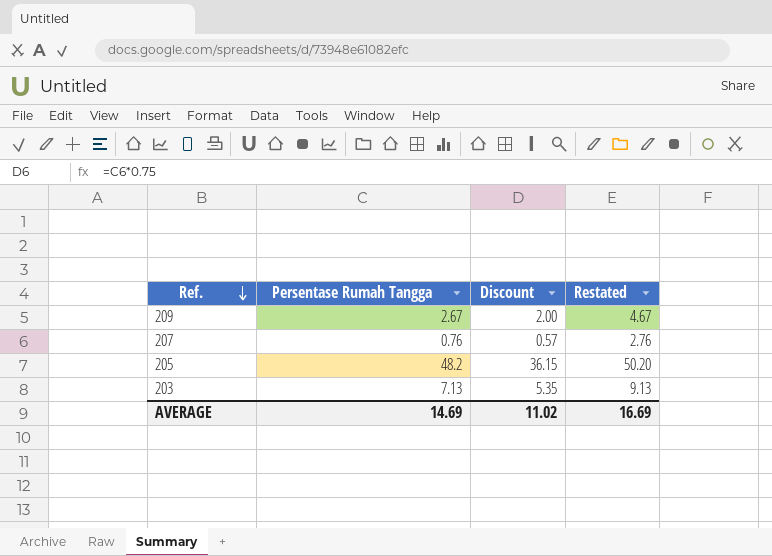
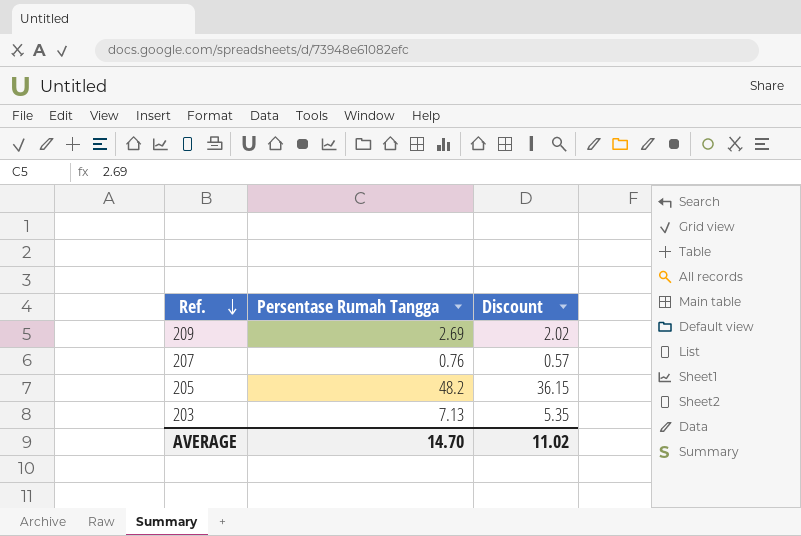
column Restated | formula: [Persentase Rumah Tangga] + 2 -> none
209 | Persentase Rumah Tangga: 2.67 -> 2.69
209 | Discount: 2.00 -> 2.02
AVERAGE | Persentase Rumah Tangga: 14.69 -> 14.70

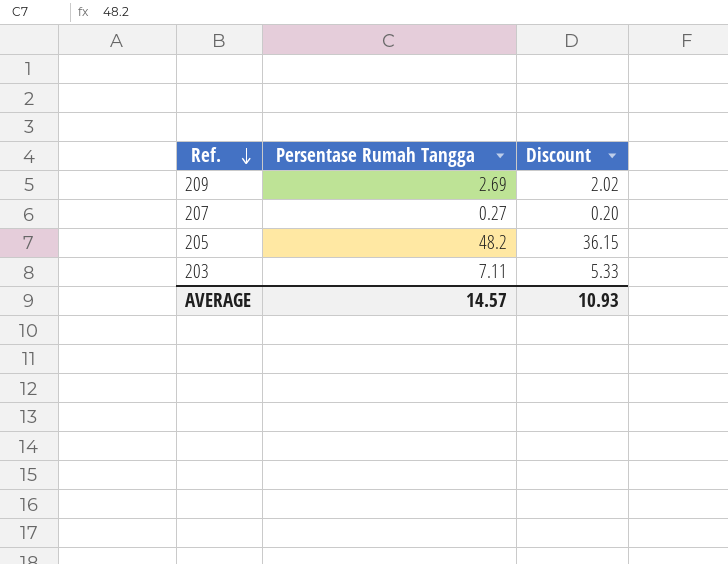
207 | Persentase Rumah Tangga: 0.76 -> 0.27
207 | Discount: 0.57 -> 0.20
203 | Persentase Rumah Tangga: 7.13 -> 7.11
203 | Discount: 5.35 -> 5.33
AVERAGE | Persentase Rumah Tangga: 14.70 -> 14.57
AVERAGE | Discount: 11.02 -> 10.93

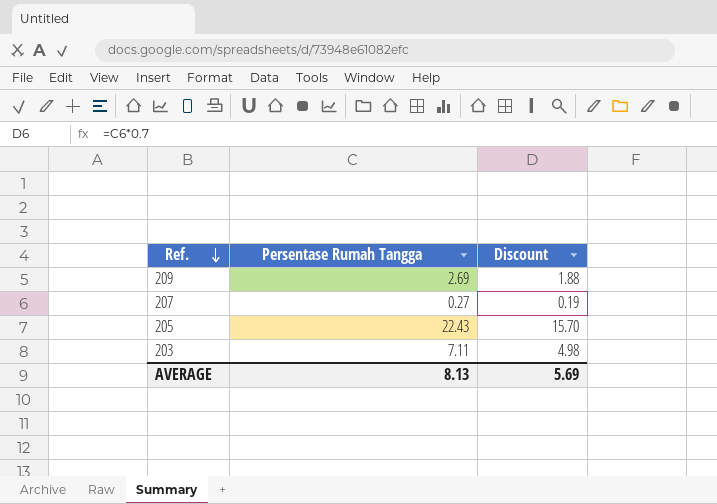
column Discount | formula: [Persentase Rumah Tangga] * 0.75 -> [Persentase Rumah Tangga] * 0.7
205 | Persentase Rumah Tangga: 48.2 -> 22.43
AVERAGE | Persentase Rumah Tangga: 14.57 -> 8.13
AVERAGE | Discount: 10.93 -> 5.69

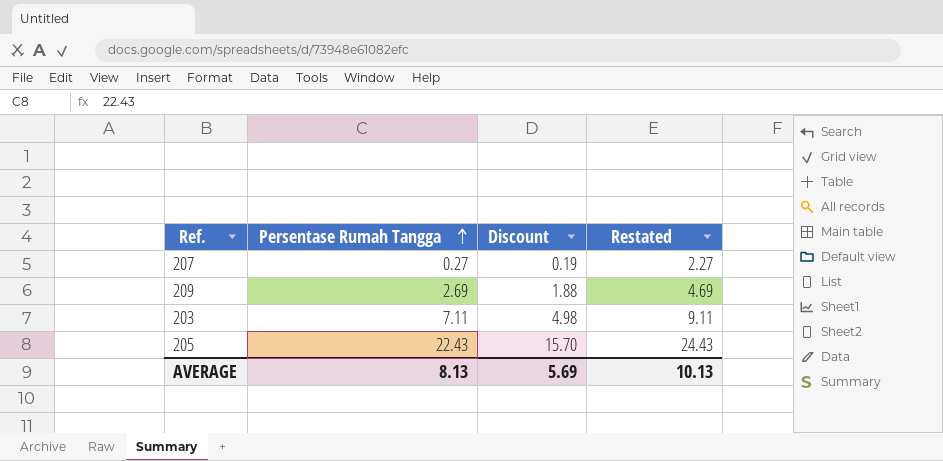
row order: Ref. descending -> Persentase Rumah Tangga ascending
column Restated | formula: none -> [Persentase Rumah Tangga] + 2

